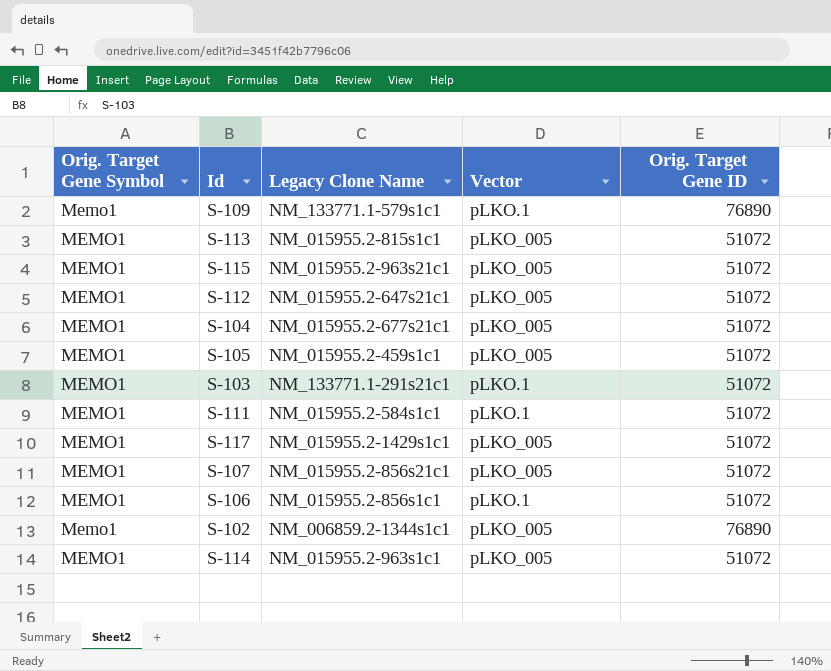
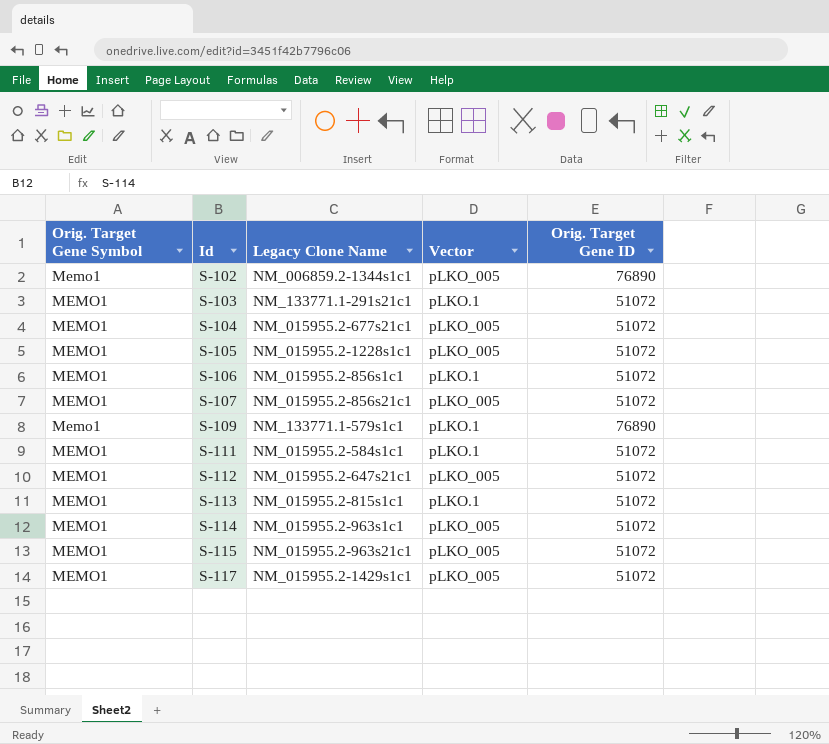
row order: none -> Id ascending
S-105 | Legacy Clone Name: NM_015955.2-459s1c1 -> NM_015955.2-1228s1c1
S-113 | Vector: pLKO_005 -> pLKO.1

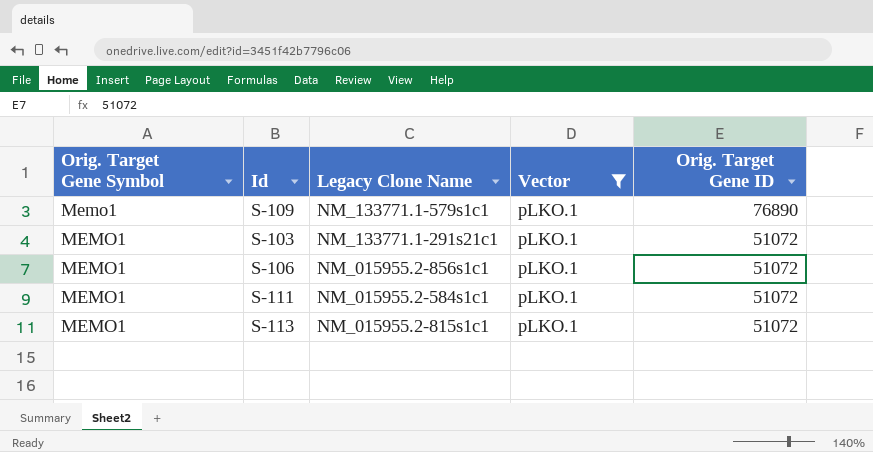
filter: none -> Vector = pLKO.1
row order: Id ascending -> Orig. Target Gene ID descending

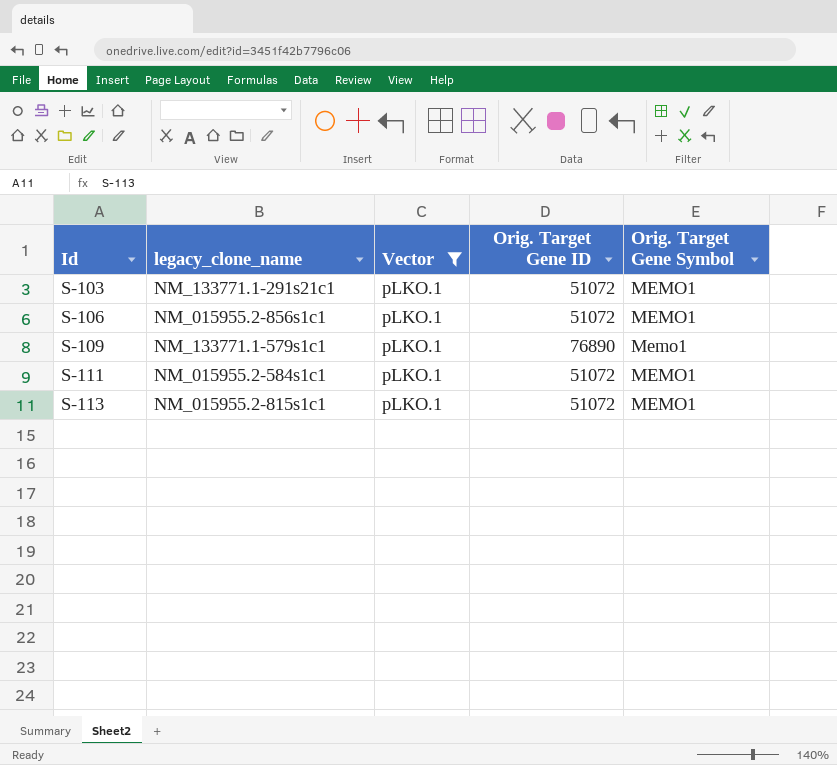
row order: Orig. Target Gene ID descending -> Id ascending
column name: Legacy Clone Name -> legacy_clone_name
column Orig. Target Gene Symbol | position: 1 -> 5

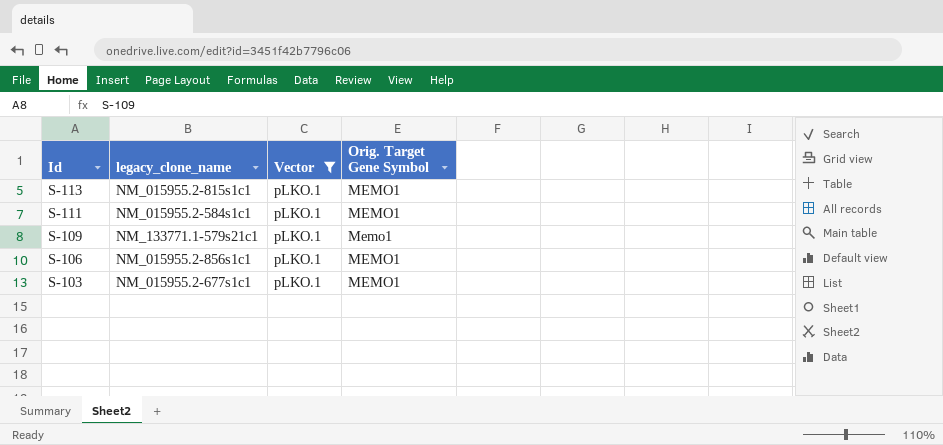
row order: Id ascending -> Id descending
column Orig. Target Gene ID | position: 4 -> none
S-109 | legacy_clone_name: NM_133771.1-579s1c1 -> NM_133771.1-579s21c1
S-103 | legacy_clone_name: NM_133771.1-291s21c1 -> NM_015955.2-677s1c1

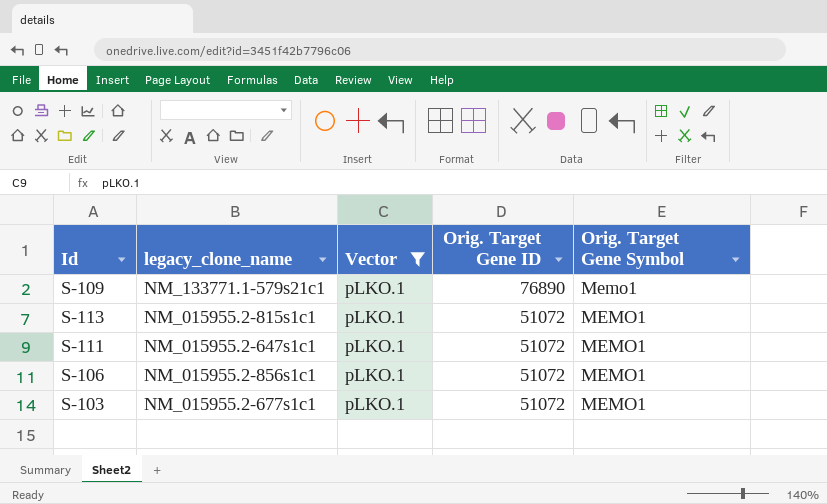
row order: Id descending -> Orig. Target Gene ID descending
column Orig. Target Gene ID | position: none -> 4
S-111 | legacy_clone_name: NM_015955.2-584s1c1 -> NM_015955.2-647s1c1

